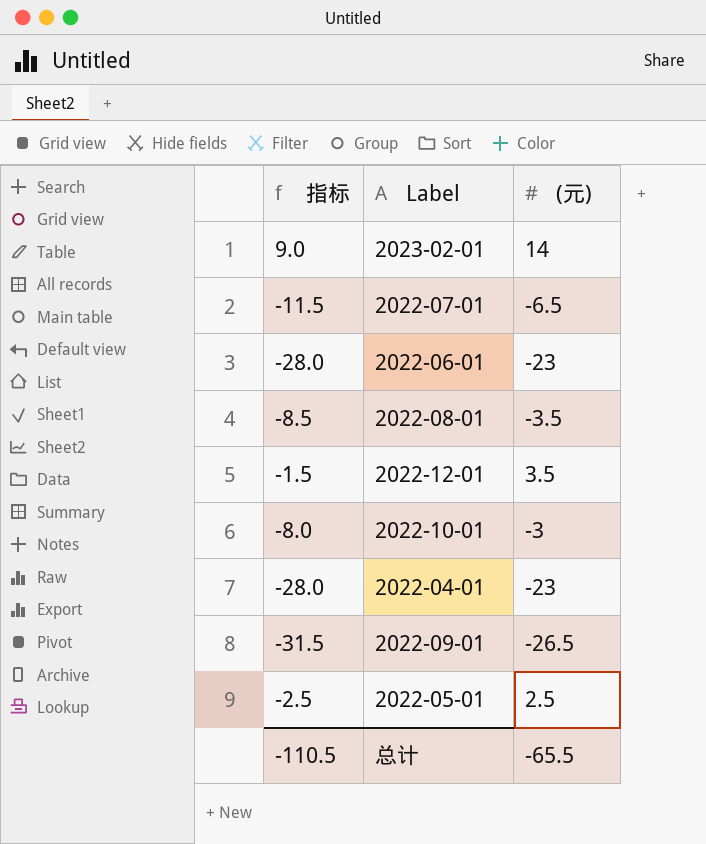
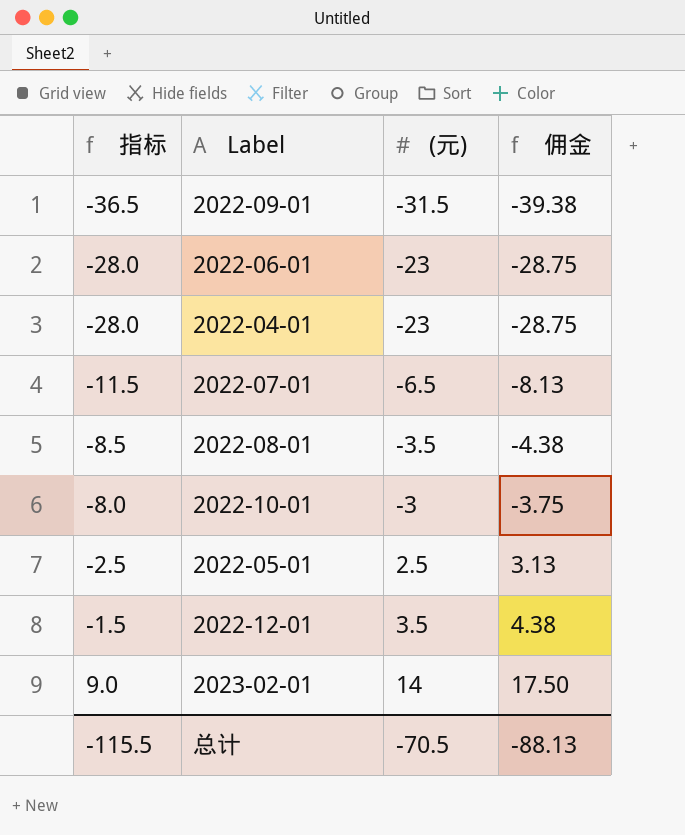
row order: none -> 指标 ascending
column 佣金 | formula: none -> [(元)] * 1.25
2022-09-01 | 指标: -31.5 -> -36.5
2022-09-01 | (元): -26.5 -> -31.5
总计 | 指标: -110.5 -> -115.5
总计 | (元): -65.5 -> -70.5

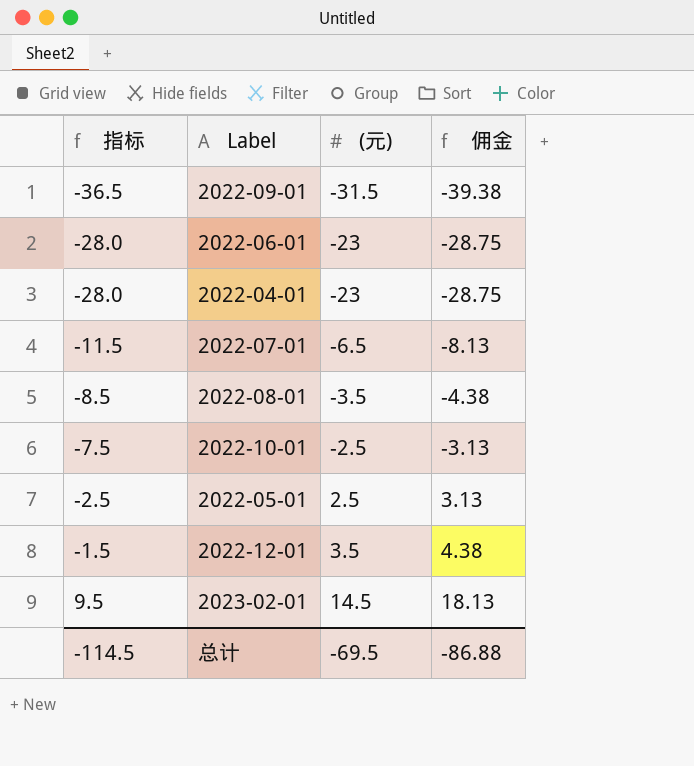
2022-10-01 | 指标: -8.0 -> -7.5
2022-10-01 | (元): -3 -> -2.5
2022-10-01 | 佣金: -3.75 -> -3.13
2023-02-01 | 指标: 9.0 -> 9.5
2023-02-01 | (元): 14 -> 14.5
2023-02-01 | 佣金: 17.50 -> 18.13
总计 | 指标: -115.5 -> -114.5
总计 | (元): -70.5 -> -69.5
总计 | 佣金: -88.13 -> -86.88

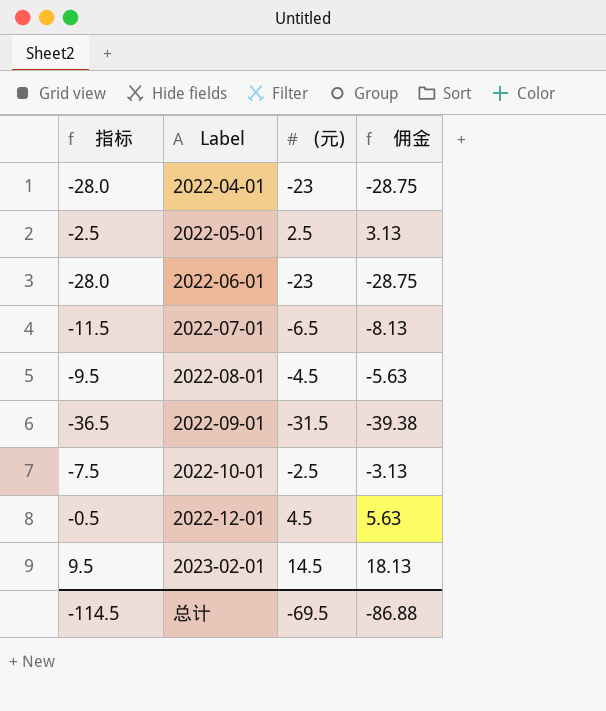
row order: 指标 ascending -> Label ascending
2022-08-01 | 指标: -8.5 -> -9.5
2022-08-01 | (元): -3.5 -> -4.5
2022-08-01 | 佣金: -4.38 -> -5.63
2022-12-01 | 指标: -1.5 -> -0.5
2022-12-01 | (元): 3.5 -> 4.5
2022-12-01 | 佣金: 4.38 -> 5.63

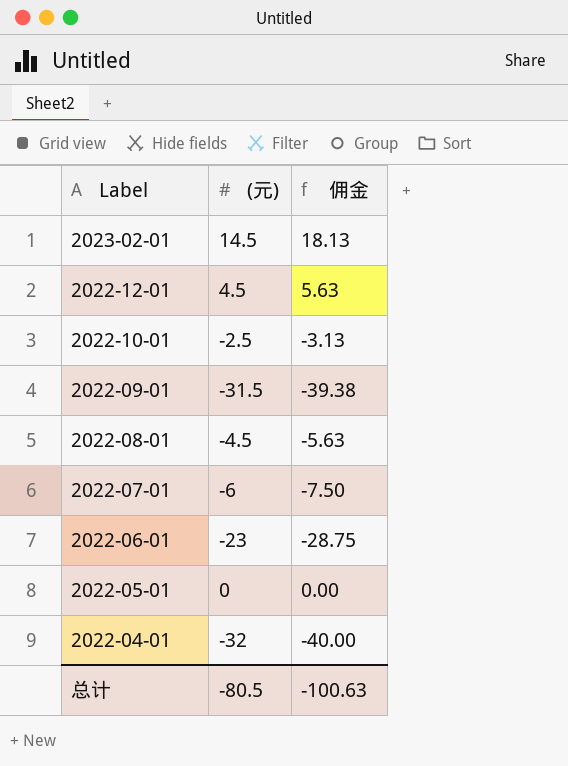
row order: Label ascending -> Label descending
column 指标 | formula: [(元)] - 5 -> none
2022-07-01 | (元): -6.5 -> -6
2022-07-01 | 佣金: -8.13 -> -7.50
2022-05-01 | (元): 2.5 -> 0
2022-05-01 | 佣金: 3.13 -> 0.00
2022-04-01 | (元): -23 -> -32
2022-04-01 | 佣金: -28.75 -> -40.00
总计 | (元): -69.5 -> -80.5
总计 | 佣金: -86.88 -> -100.63

